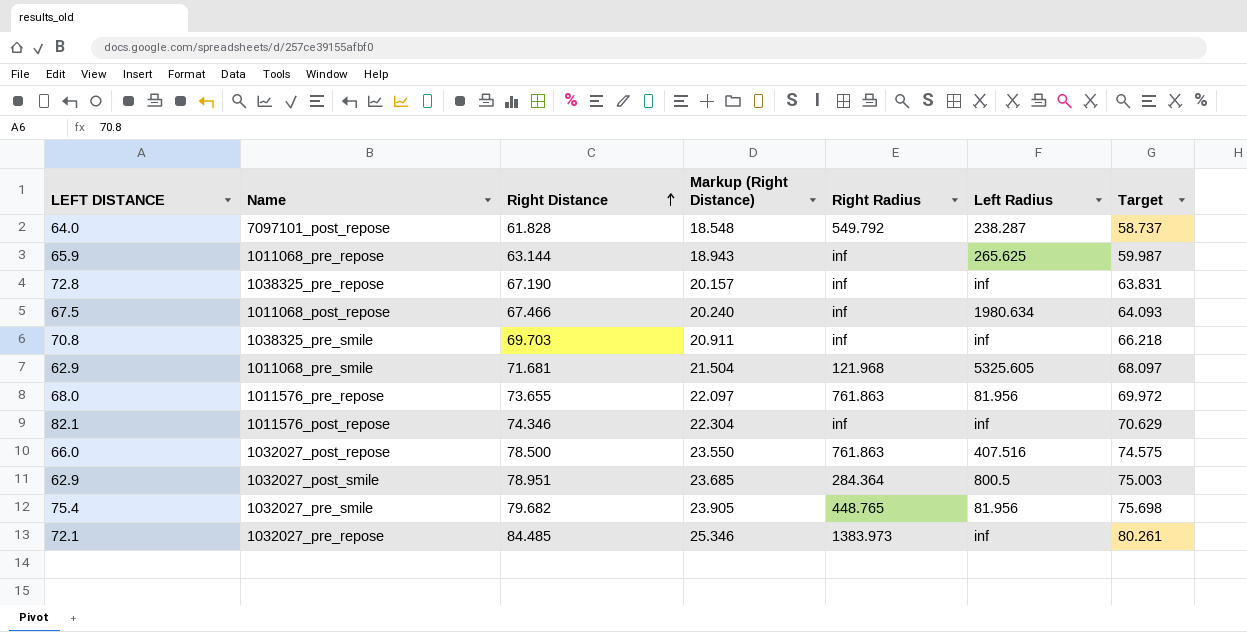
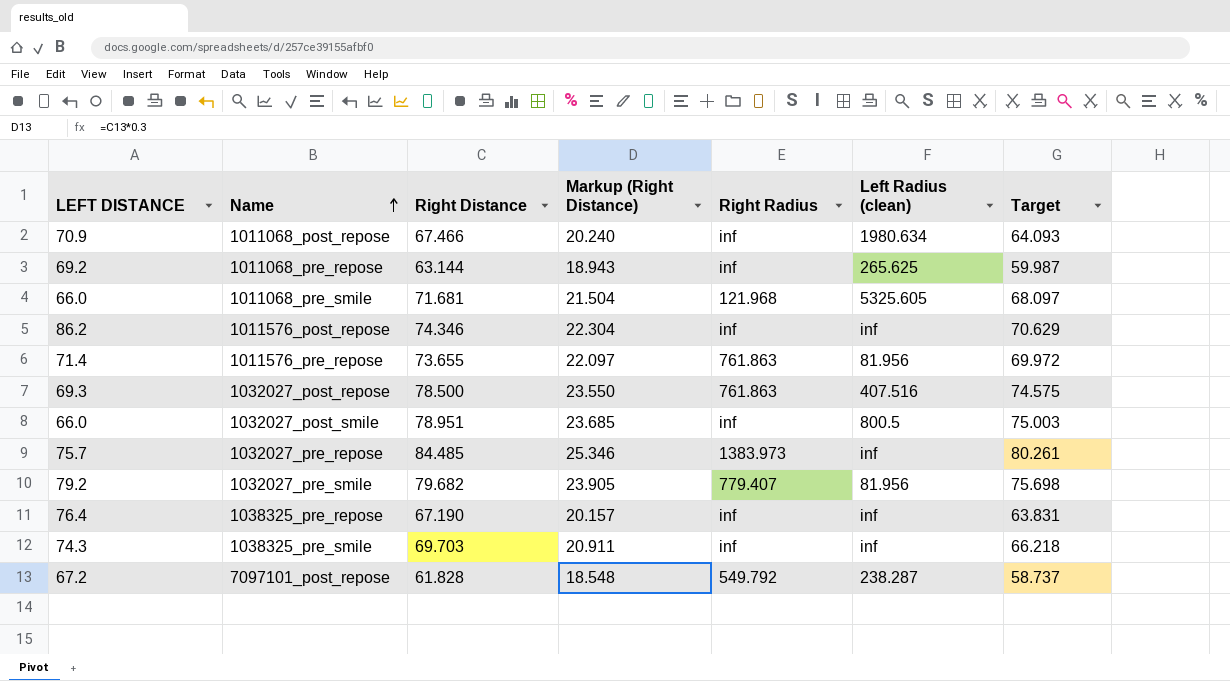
row order: Right Distance ascending -> Name ascending
column name: Left Radius -> Left Radius (clean)
1011068_post_repose | LEFT DISTANCE: 67.5 -> 70.9
1011068_pre_repose | LEFT DISTANCE: 65.9 -> 69.2
1011068_pre_smile | LEFT DISTANCE: 62.9 -> 66.0
1011576_post_repose | LEFT DISTANCE: 82.1 -> 86.2
1011576_pre_repose | LEFT DISTANCE: 68.0 -> 71.4
1032027_post_repose | LEFT DISTANCE: 66.0 -> 69.3
1032027_post_smile | LEFT DISTANCE: 62.9 -> 66.0
1032027_post_smile | Right Radius: 284.364 -> inf
1032027_pre_repose | LEFT DISTANCE: 72.1 -> 75.7
1032027_pre_smile | LEFT DISTANCE: 75.4 -> 79.2
1032027_pre_smile | Right Radius: 448.765 -> 779.407
1038325_pre_repose | LEFT DISTANCE: 72.8 -> 76.4
1038325_pre_smile | LEFT DISTANCE: 70.8 -> 74.3
7097101_post_repose | LEFT DISTANCE: 64.0 -> 67.2

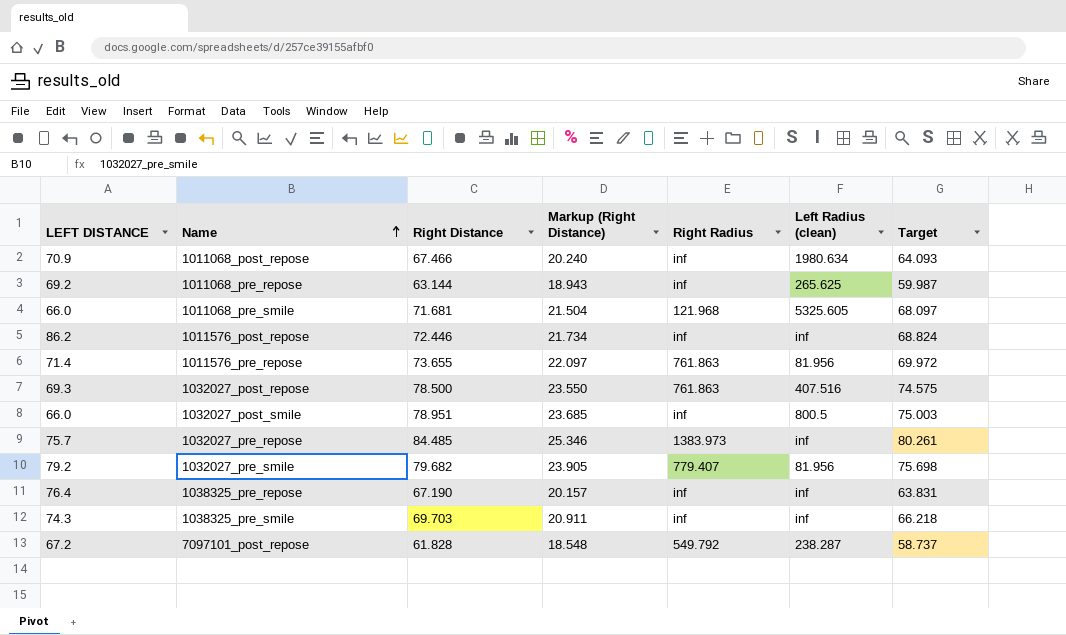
1011576_post_repose | Right Distance: 74.346 -> 72.446
1011576_post_repose | Markup (Right Distance): 22.304 -> 21.734
1011576_post_repose | Target: 70.629 -> 68.824

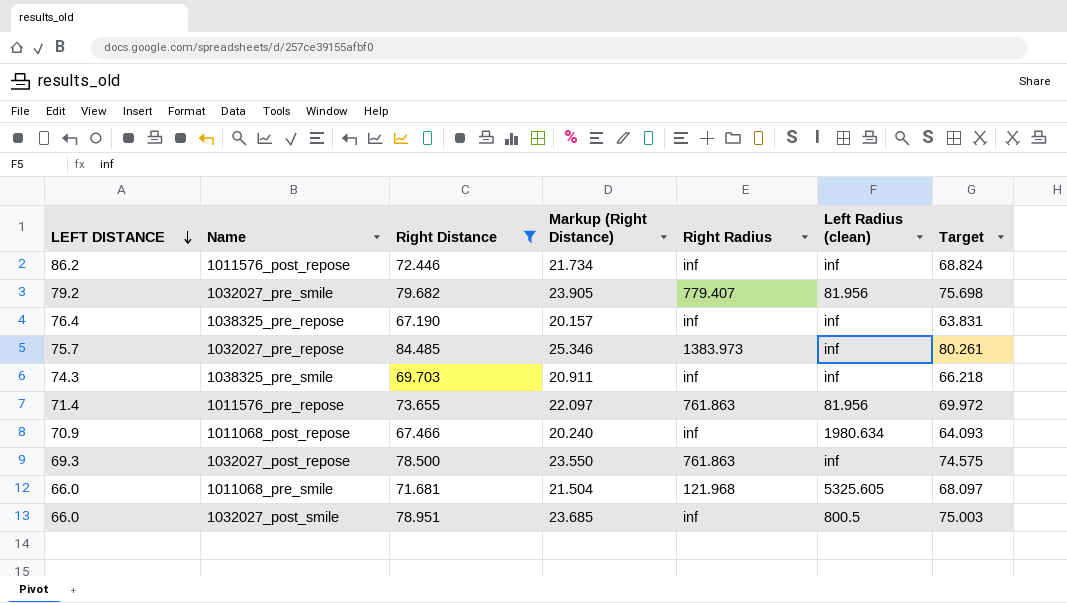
filter: none -> Right Distance >= 67.190
row order: Name ascending -> LEFT DISTANCE descending
1032027_post_repose | Left Radius (clean): 407.516 -> inf

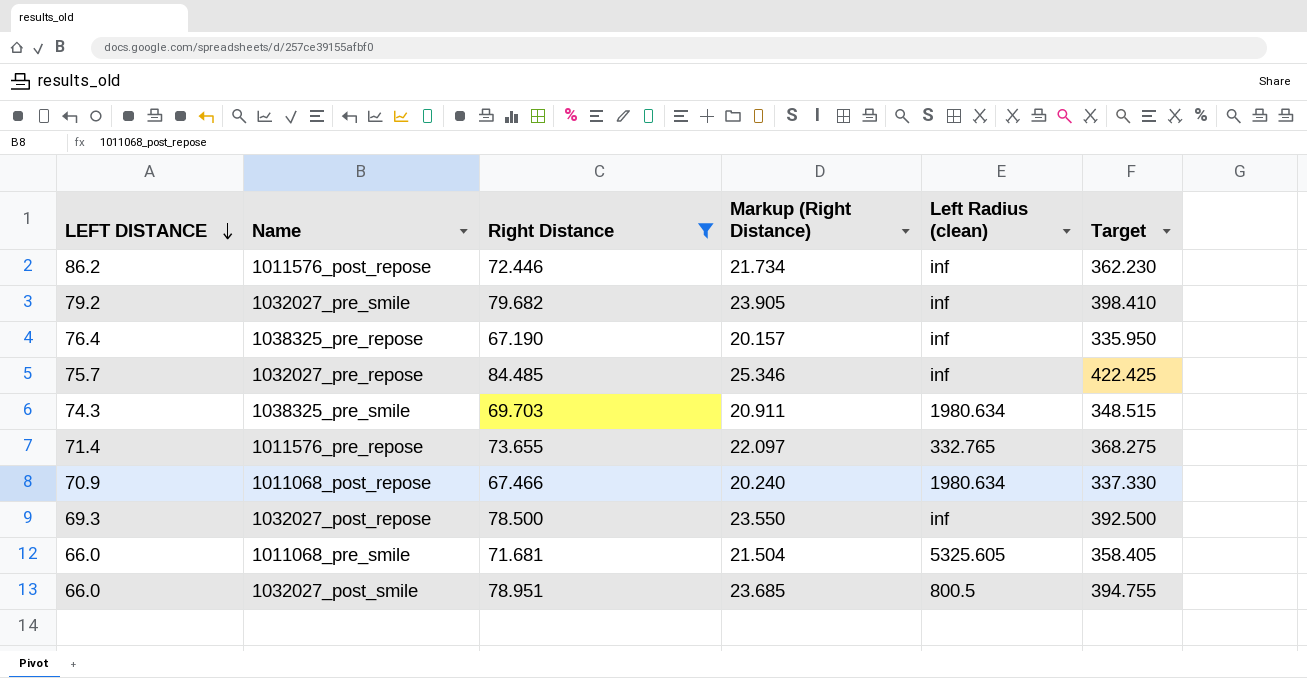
column Right Radius | position: 5 -> none
column Target | formula: [Right Distance] * 0.95 -> [Right Distance] * 5
1032027_pre_smile | Left Radius (clean): 81.956 -> inf
1038325_pre_smile | Left Radius (clean): inf -> 1980.634
1011576_pre_repose | Left Radius (clean): 81.956 -> 332.765

